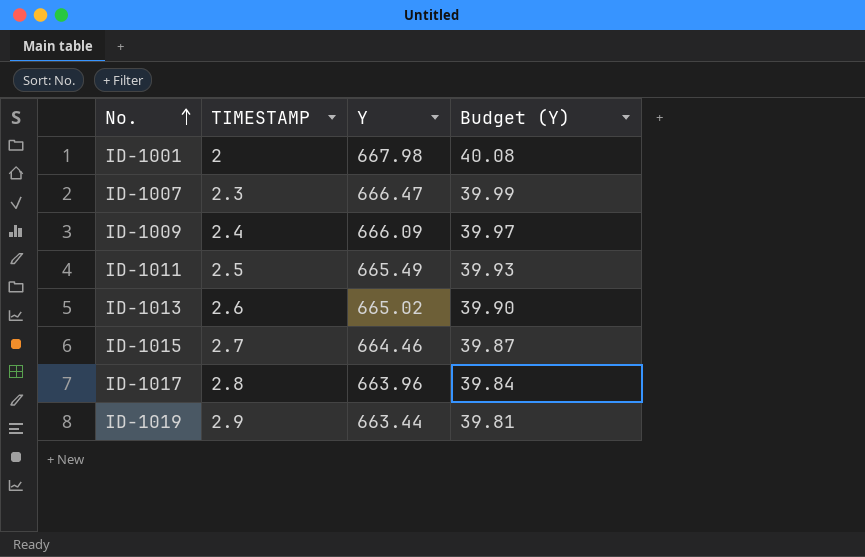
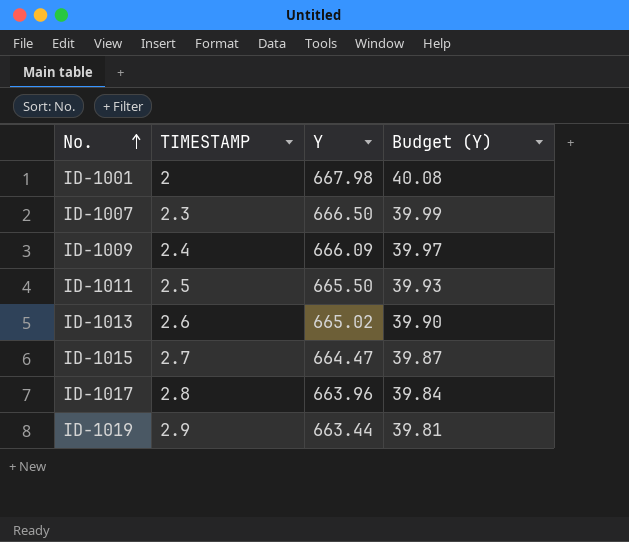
ID-1007 | Y: 666.47 -> 666.50
ID-1011 | Y: 665.49 -> 665.50
ID-1015 | Y: 664.46 -> 664.47

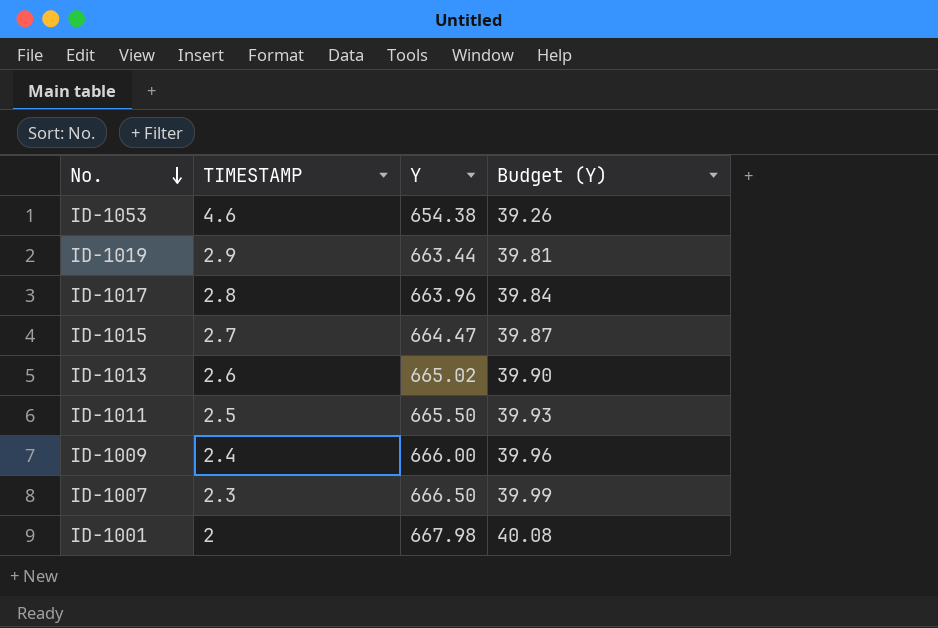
row order: No. ascending -> No. descending
row ID-1053: none -> 4.6 | 654.38 | 39.26
ID-1009 | Y: 666.09 -> 666.00
ID-1009 | Budget (Y): 39.97 -> 39.96

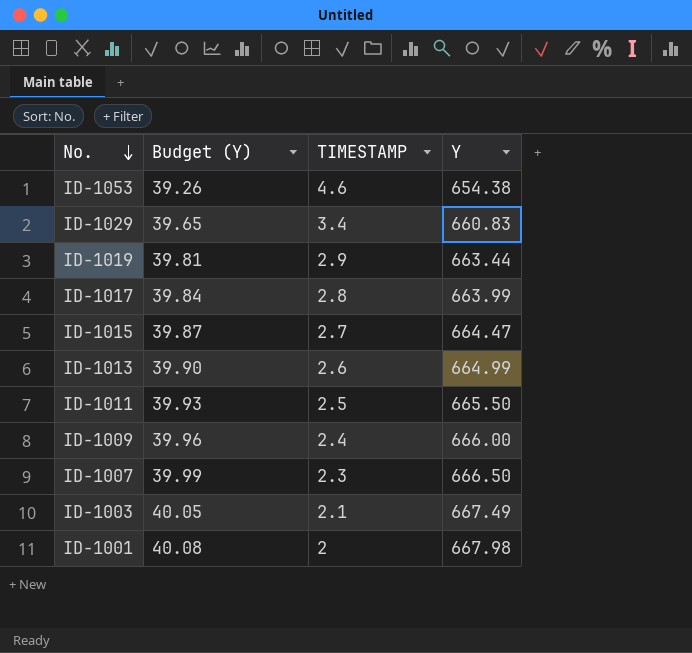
column Budget (Y) | position: 4 -> 2
row ID-1029: none -> 39.65 | 3.4 | 660.83
ID-1017 | Y: 663.96 -> 663.99
ID-1013 | Y: 665.02 -> 664.99
row ID-1003: none -> 40.05 | 2.1 | 667.49

